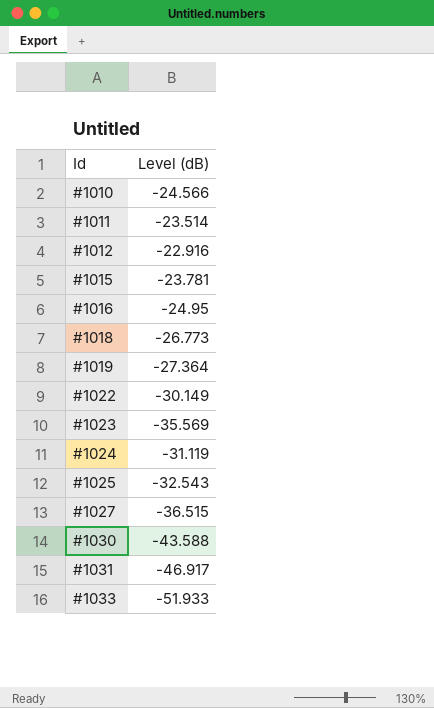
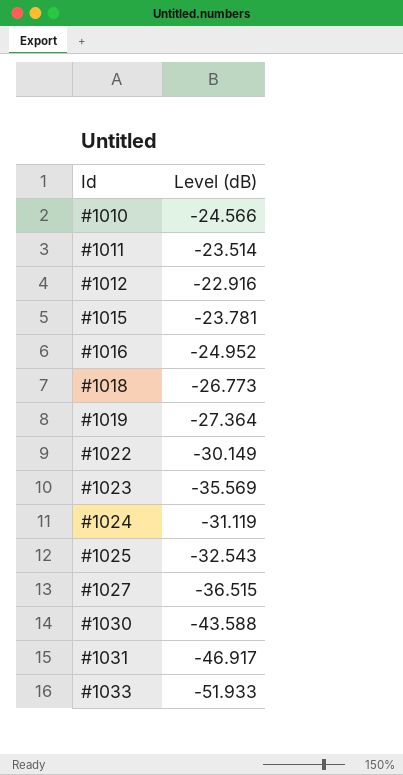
#1016 | Level (dB): -24.95 -> -24.952

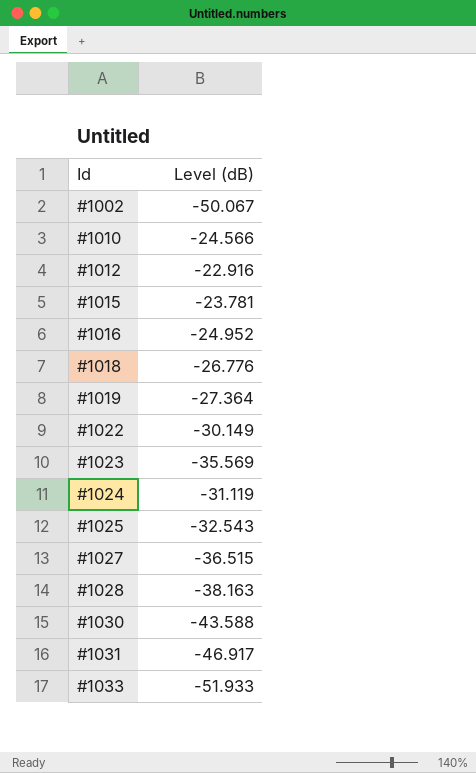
row #1011: -23.514 -> none
row #1002: none -> -50.067
#1018 | Level (dB): -26.773 -> -26.776
row #1028: none -> -38.163

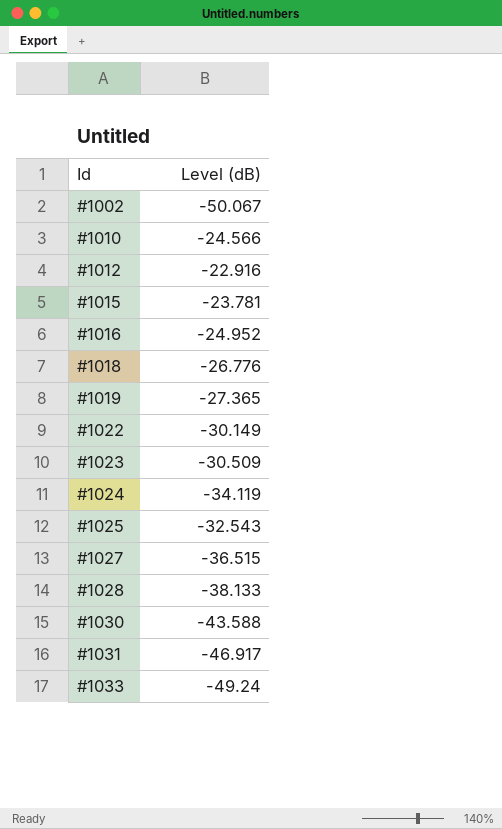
#1019 | Level (dB): -27.364 -> -27.365
#1023 | Level (dB): -35.569 -> -30.509
#1024 | Level (dB): -31.119 -> -34.119
#1028 | Level (dB): -38.163 -> -38.133
#1033 | Level (dB): -51.933 -> -49.24

